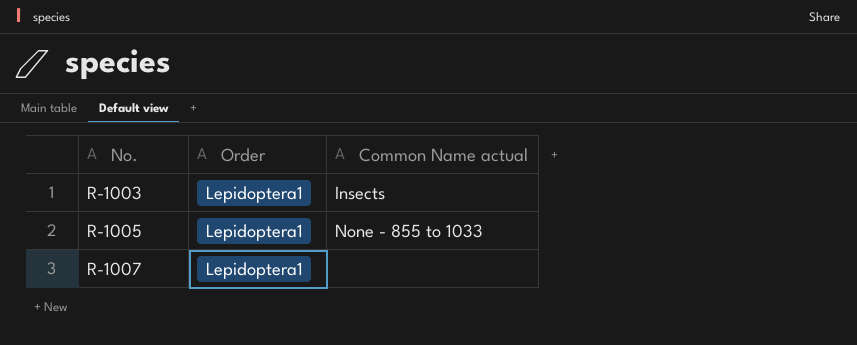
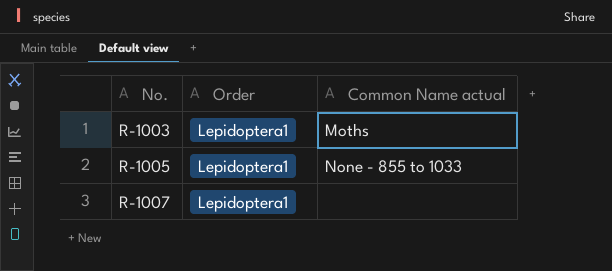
R-1003 | Common Name actual: Insects -> Moths

